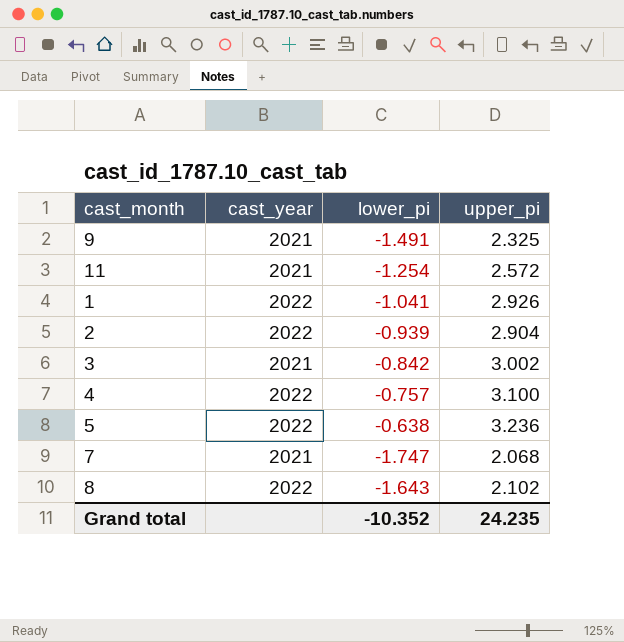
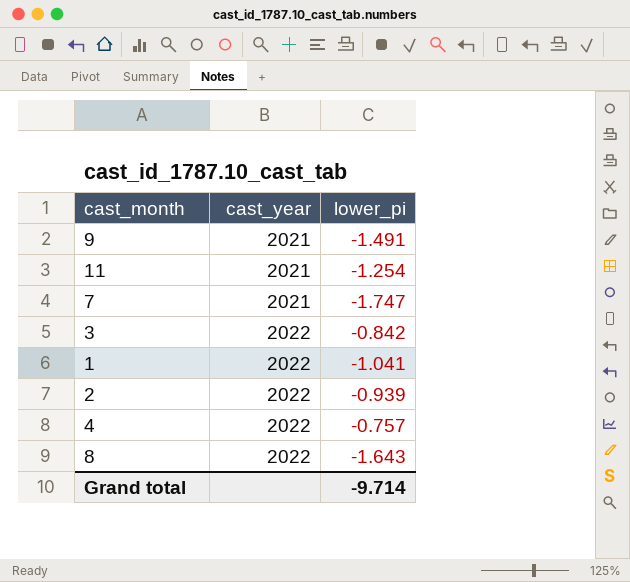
row order: none -> cast_year ascending
column upper_pi | position: 4 -> none
row 5: 2022 | -0.638 | 3.236 -> none
3 | cast_year: 2021 -> 2022
Grand total | lower_pi: -10.352 -> -9.714

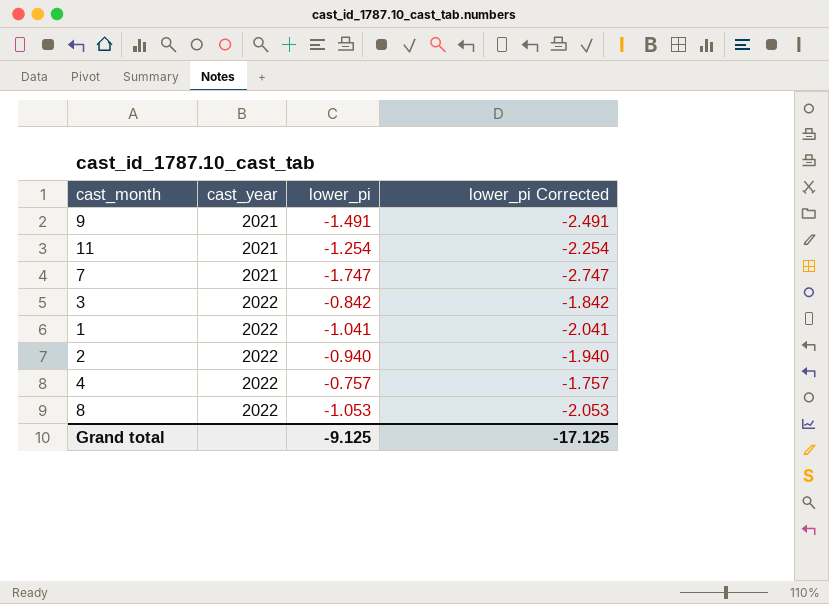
column lower_pi Corrected | formula: none -> [lower_pi] - 1
2 | lower_pi: -0.939 -> -0.940
8 | lower_pi: -1.643 -> -1.053
Grand total | lower_pi: -9.714 -> -9.125

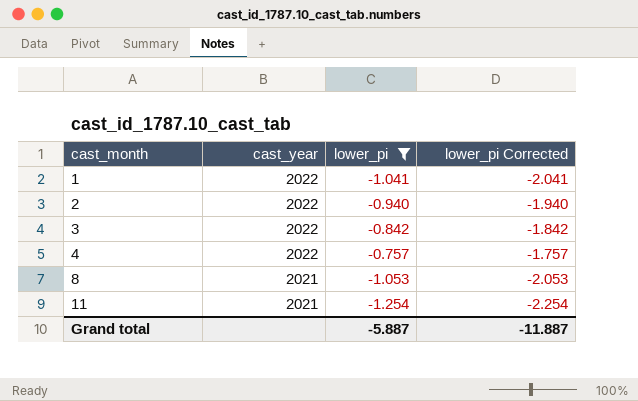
filter: none -> lower_pi >= -1.254
row order: cast_year ascending -> cast_month ascending
8 | cast_year: 2022 -> 2021
Grand total | lower_pi: -9.125 -> -5.887
Grand total | lower_pi Corrected: -17.125 -> -11.887

